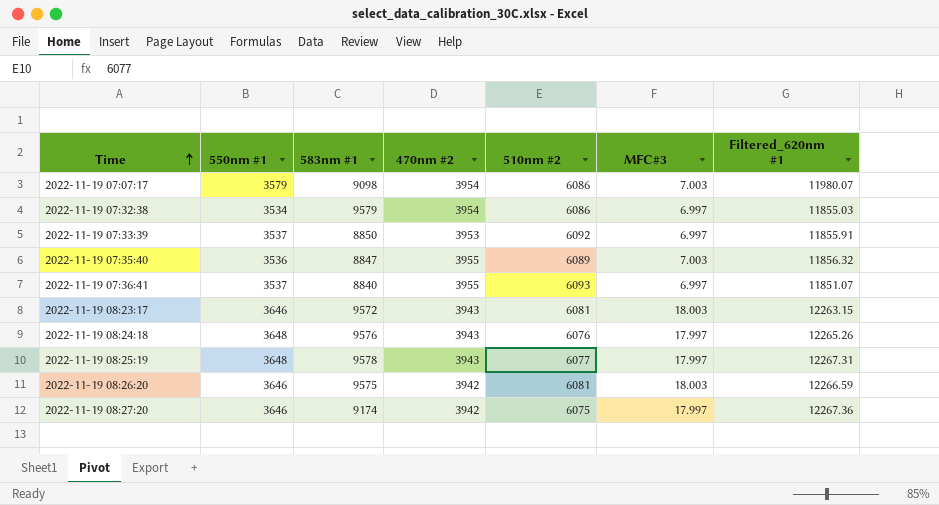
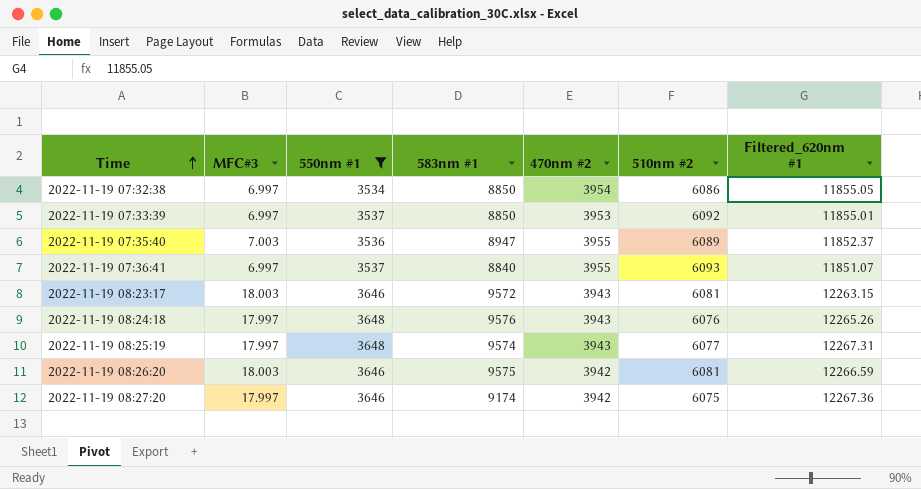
filter: none -> 550nm #1 != 3579
column MFC#3 | position: 6 -> 2
2022-11-19 07:32:38 | 583nm #1: 9579 -> 8850
2022-11-19 07:32:38 | Filtered_620nm #1: 11855.03 -> 11855.05
2022-11-19 07:33:39 | Filtered_620nm #1: 11855.91 -> 11855.01
2022-11-19 07:35:40 | 583nm #1: 8847 -> 8947
2022-11-19 07:35:40 | Filtered_620nm #1: 11856.32 -> 11852.37
2022-11-19 08:25:19 | 583nm #1: 9578 -> 9574

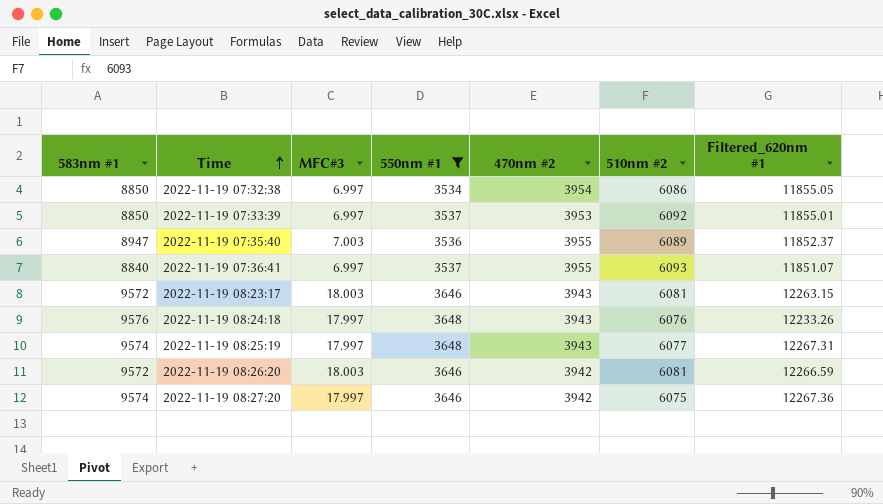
column 583nm #1 | position: 4 -> 1
2022-11-19 08:24:18 | Filtered_620nm #1: 12265.26 -> 12233.26
2022-11-19 08:26:20 | 583nm #1: 9575 -> 9572
2022-11-19 08:27:20 | 583nm #1: 9174 -> 9574

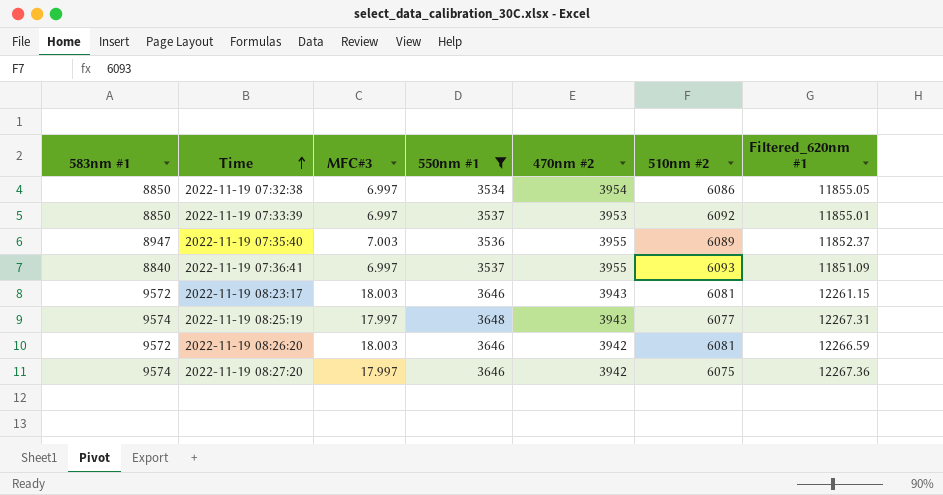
row 2022-11-19 08:24:18: 9576 | 17.997 | 3648 | 3943 | 6076 | 12233.26 -> none
2022-11-19 07:36:41 | Filtered_620nm #1: 11851.07 -> 11851.09
2022-11-19 08:23:17 | Filtered_620nm #1: 12263.15 -> 12261.15

